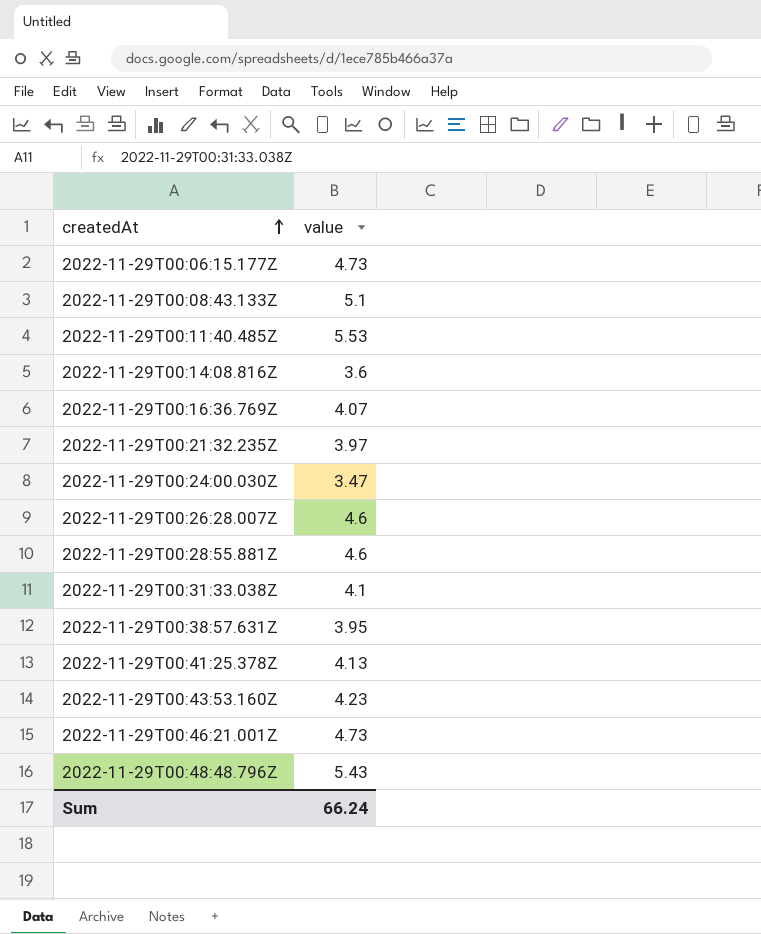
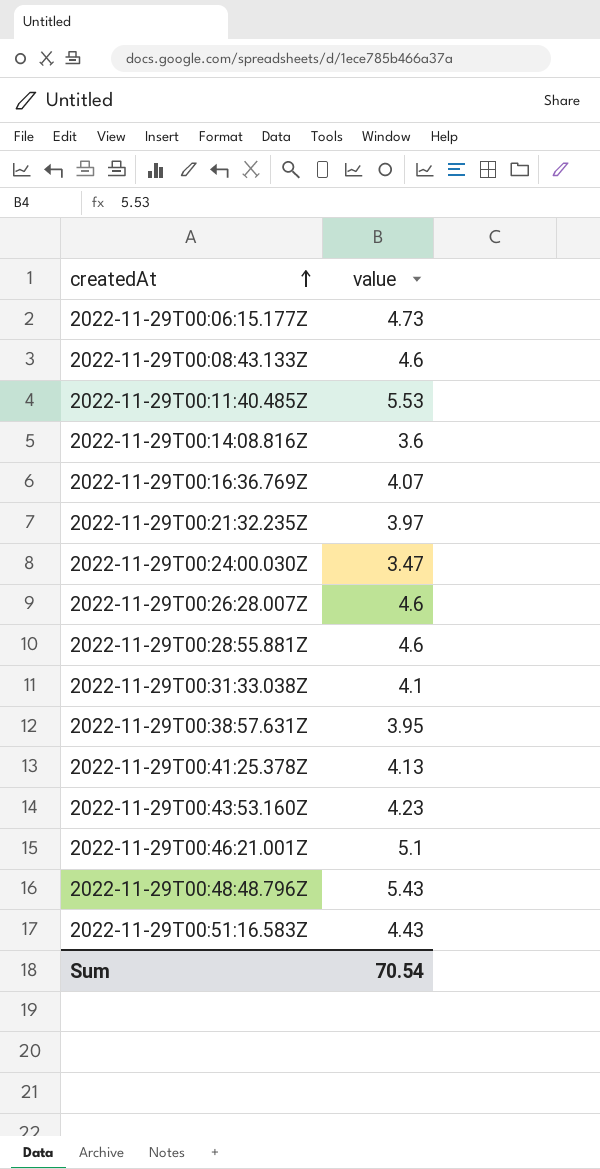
2022-11-29T00:08:43.133Z | value: 5.1 -> 4.6
2022-11-29T00:46:21.001Z | value: 4.73 -> 5.1
row 2022-11-29T00:51:16.583Z: none -> 4.43
Sum | value: 66.24 -> 70.54

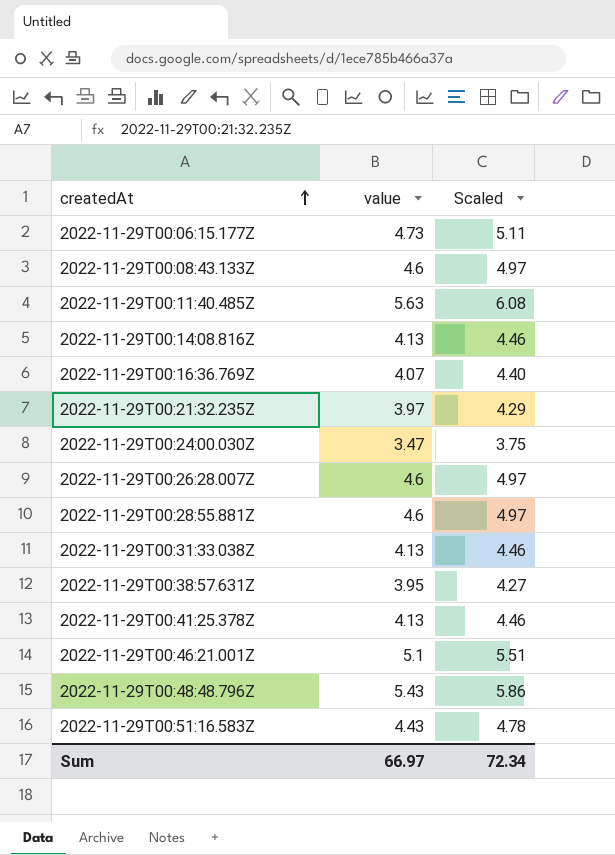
column Scaled | formula: none -> [value] * 1.08
row 2022-11-29T00:43:53.160Z: 4.23 -> none
2022-11-29T00:11:40.485Z | value: 5.53 -> 5.63
2022-11-29T00:14:08.816Z | value: 3.6 -> 4.13
2022-11-29T00:31:33.038Z | value: 4.1 -> 4.13
Sum | value: 70.54 -> 66.97

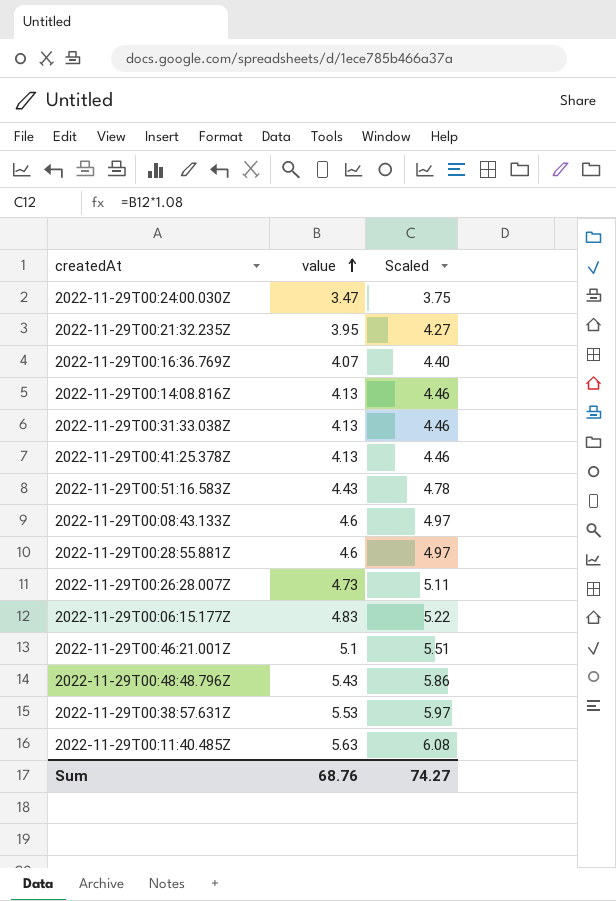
row order: createdAt ascending -> value ascending
2022-11-29T00:21:32.235Z | value: 3.97 -> 3.95
2022-11-29T00:21:32.235Z | Scaled: 4.29 -> 4.27
2022-11-29T00:26:28.007Z | value: 4.6 -> 4.73
2022-11-29T00:26:28.007Z | Scaled: 4.97 -> 5.11
2022-11-29T00:06:15.177Z | value: 4.73 -> 4.83
2022-11-29T00:06:15.177Z | Scaled: 5.11 -> 5.22
2022-11-29T00:38:57.631Z | value: 3.95 -> 5.53
2022-11-29T00:38:57.631Z | Scaled: 4.27 -> 5.97
Sum | value: 66.97 -> 68.76
Sum | Scaled: 72.34 -> 74.27

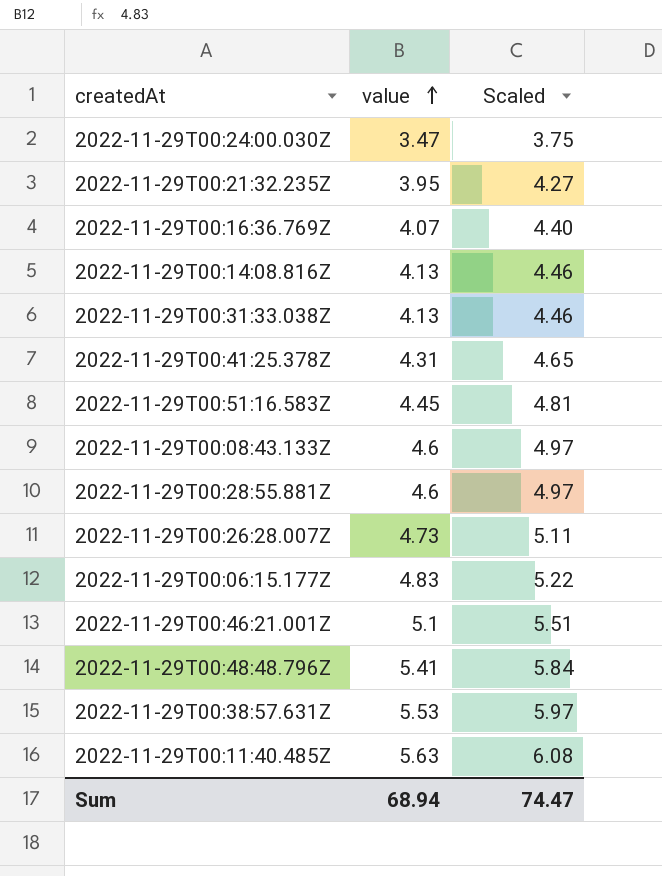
2022-11-29T00:41:25.378Z | value: 4.13 -> 4.31
2022-11-29T00:41:25.378Z | Scaled: 4.46 -> 4.65
2022-11-29T00:51:16.583Z | value: 4.43 -> 4.45
2022-11-29T00:51:16.583Z | Scaled: 4.78 -> 4.81
2022-11-29T00:48:48.796Z | value: 5.43 -> 5.41
2022-11-29T00:48:48.796Z | Scaled: 5.86 -> 5.84
Sum | value: 68.76 -> 68.94
Sum | Scaled: 74.27 -> 74.47

